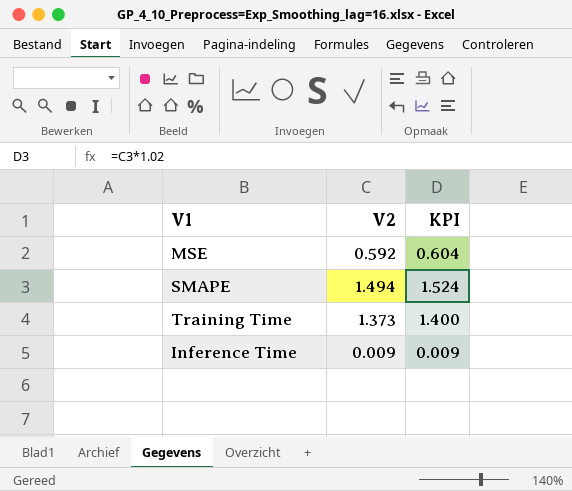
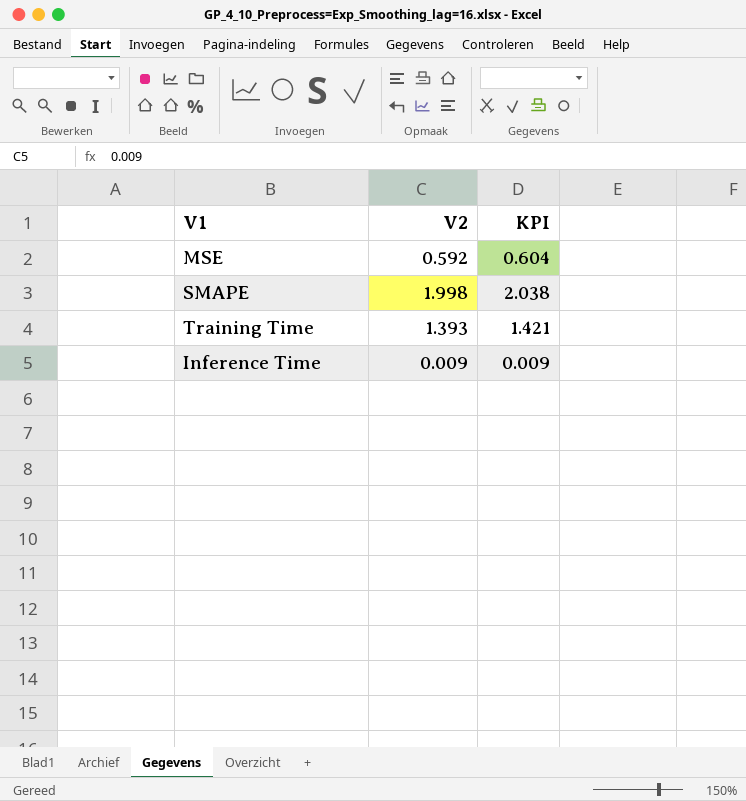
SMAPE | V2: 1.494 -> 1.998
SMAPE | KPI: 1.524 -> 2.038
Training Time | V2: 1.373 -> 1.393
Training Time | KPI: 1.400 -> 1.421

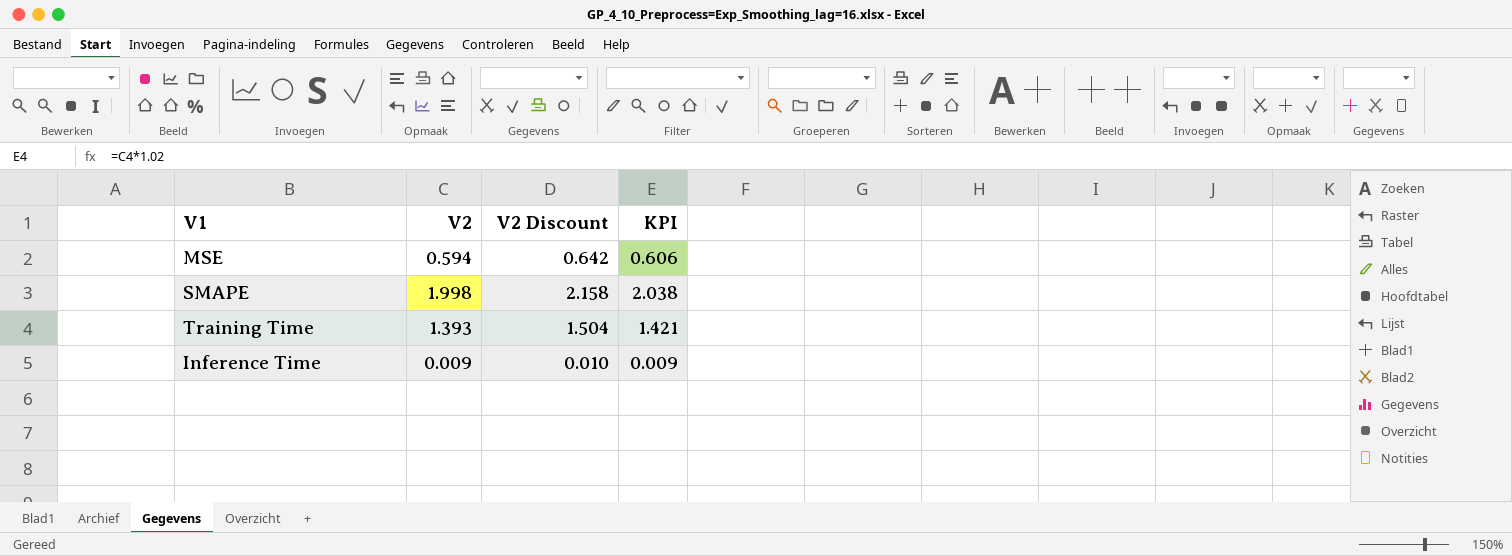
column V2 Discount | formula: none -> [V2] * 1.08
MSE | V2: 0.592 -> 0.594
MSE | KPI: 0.604 -> 0.606

